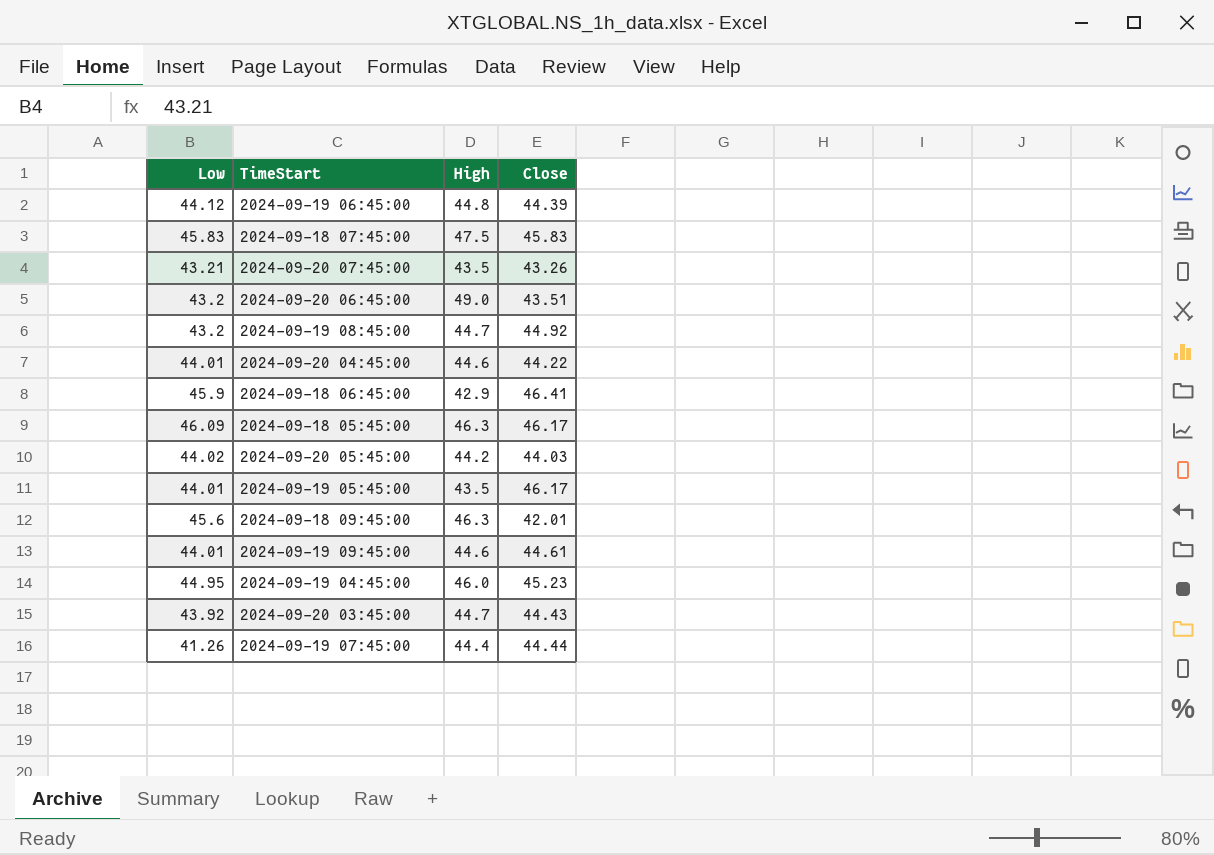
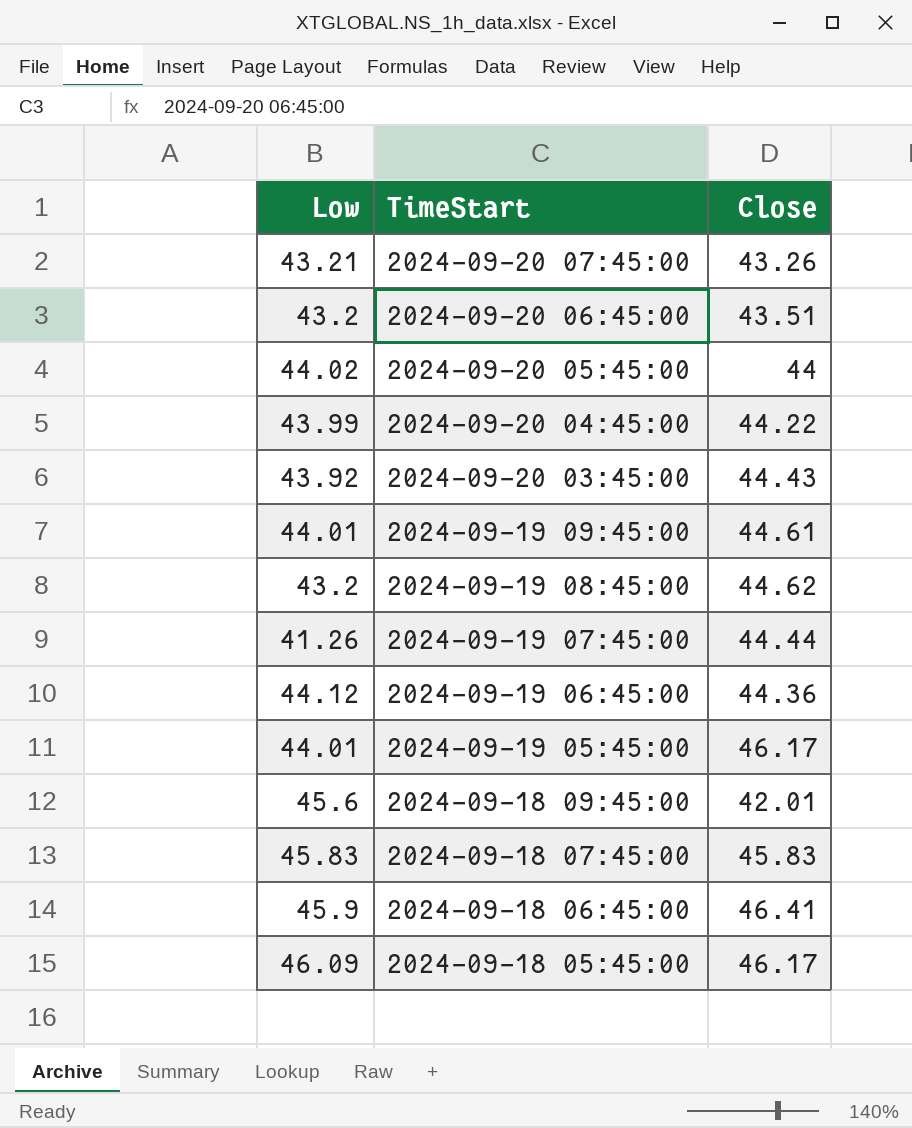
row order: none -> TimeStart descending
column High | position: 3 -> none
row 2024-09-19 04:45:00: 44.95 | 46.0 | 45.23 -> none
2024-09-20 05:45:00 | Close: 44.03 -> 44
2024-09-20 04:45:00 | Low: 44.01 -> 43.99
2024-09-19 08:45:00 | Close: 44.92 -> 44.62
2024-09-19 06:45:00 | Close: 44.39 -> 44.36

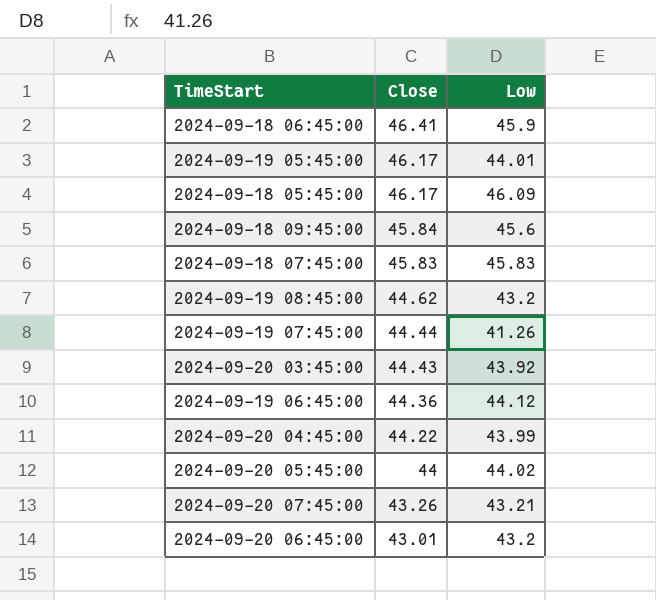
row order: TimeStart descending -> Close descending
column Low | position: 1 -> 3
row 2024-09-19 09:45:00: 44.01 | 44.61 -> none
2024-09-18 09:45:00 | Close: 42.01 -> 45.84
2024-09-20 06:45:00 | Close: 43.51 -> 43.01

